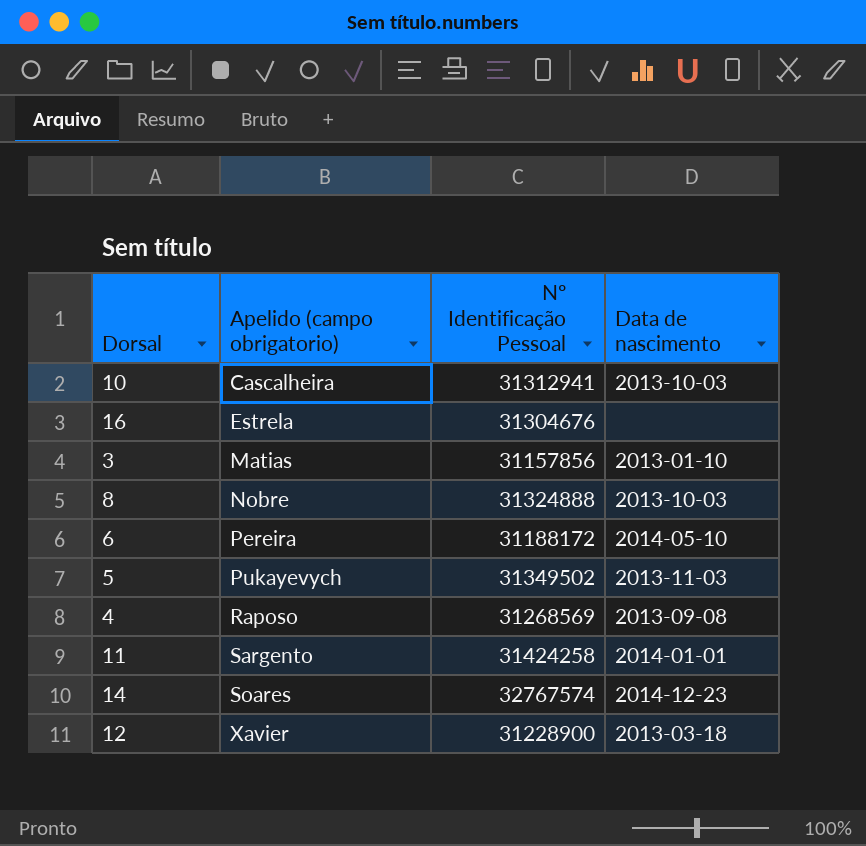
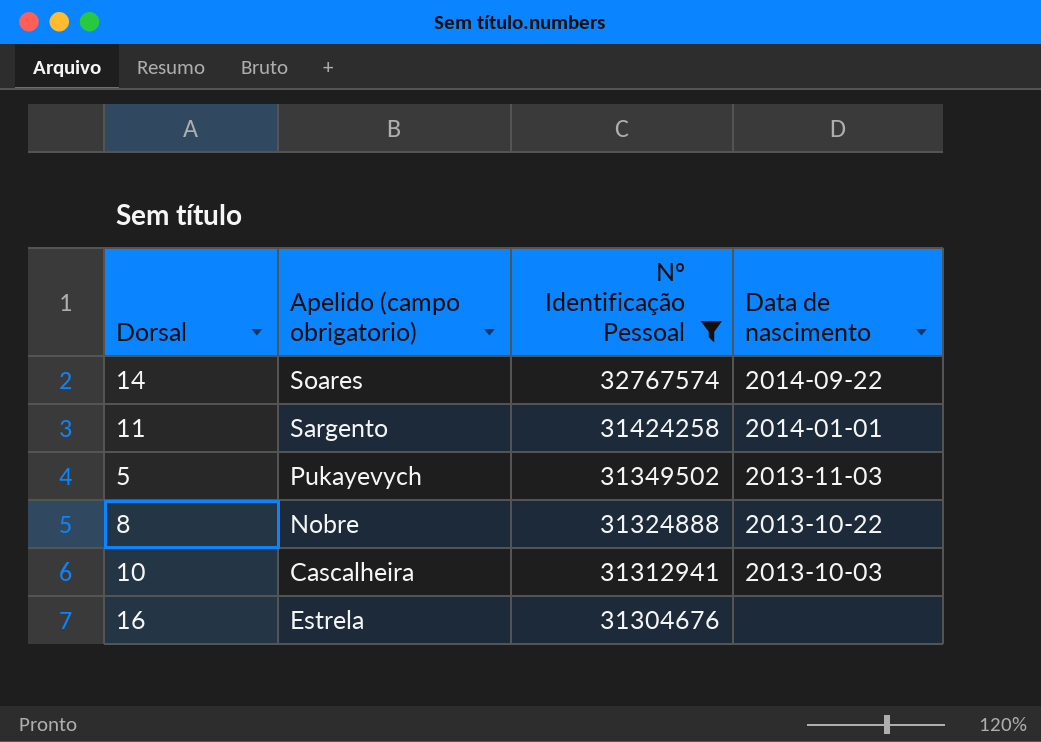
filter: none -> Nº Identificação Pessoal >= 31304676
row order: Apelido (campo obrigatorio) ascending -> Nº Identificação Pessoal descending
14 | Data de nascimento: 2014-12-23 -> 2014-09-22
8 | Data de nascimento: 2013-10-03 -> 2013-10-22

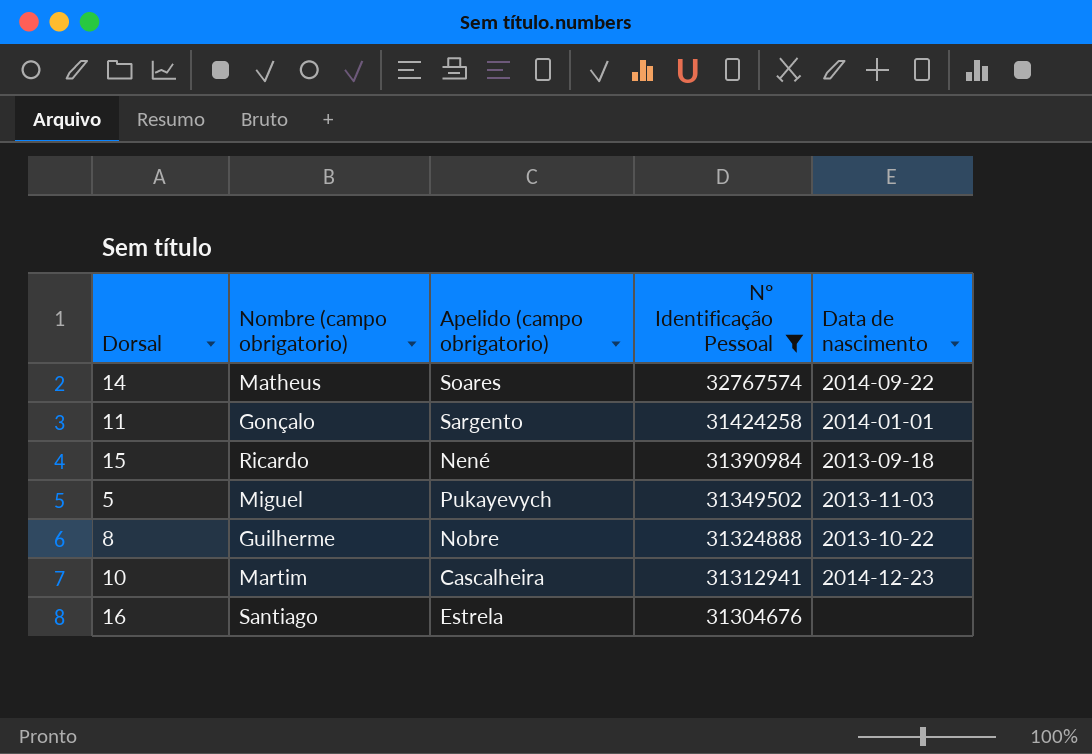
column Nombre (campo obrigatorio) | position: none -> 2
row 15: none -> Ricardo | Nené | 31390984 | 2013-09-18
10 | Data de nascimento: 2013-10-03 -> 2014-12-23

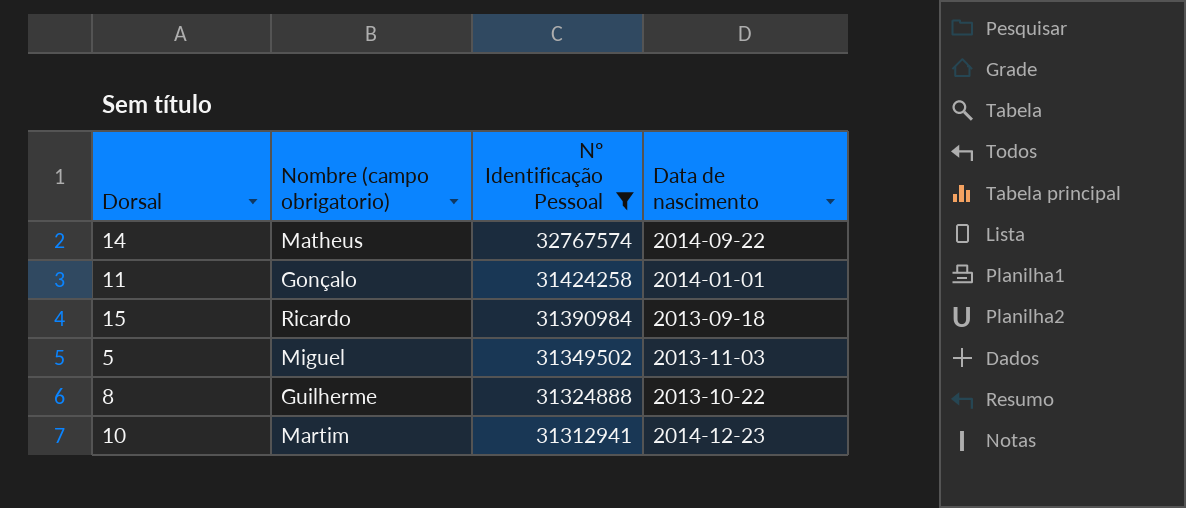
column Apelido (campo obrigatorio) | position: 3 -> none
row 16: Santiago | Estrela | 31304676 | none -> none

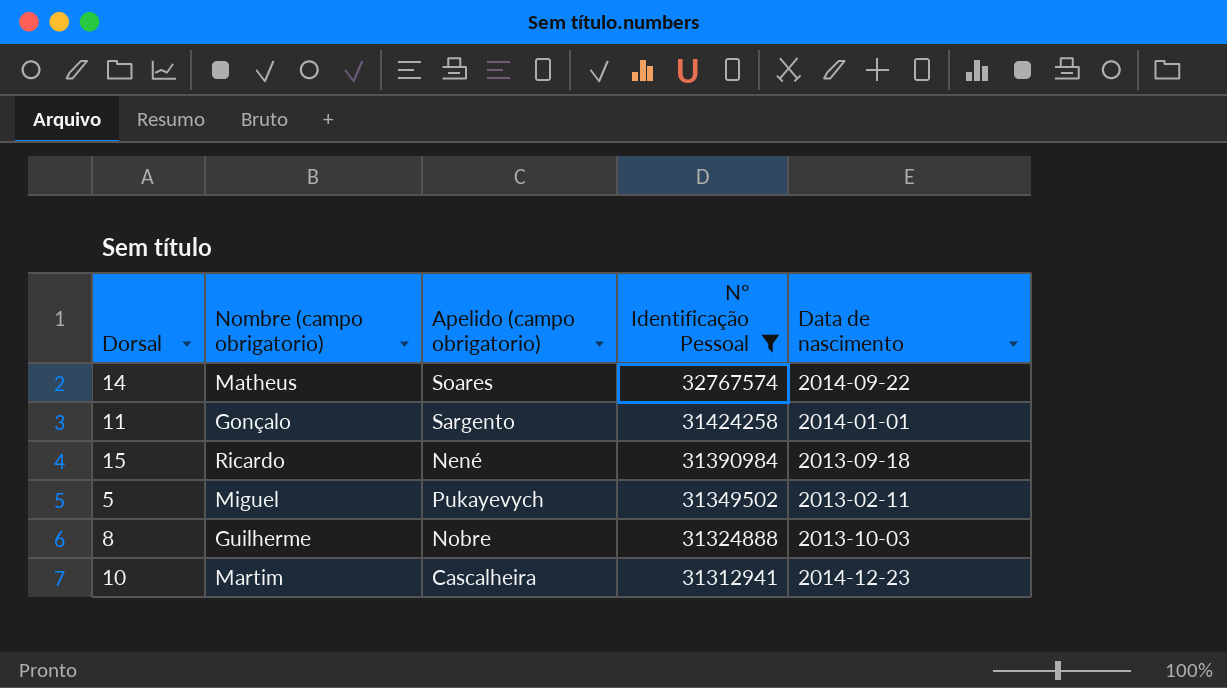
column Apelido (campo obrigatorio) | position: none -> 3
5 | Data de nascimento: 2013-11-03 -> 2013-02-11
8 | Data de nascimento: 2013-10-22 -> 2013-10-03

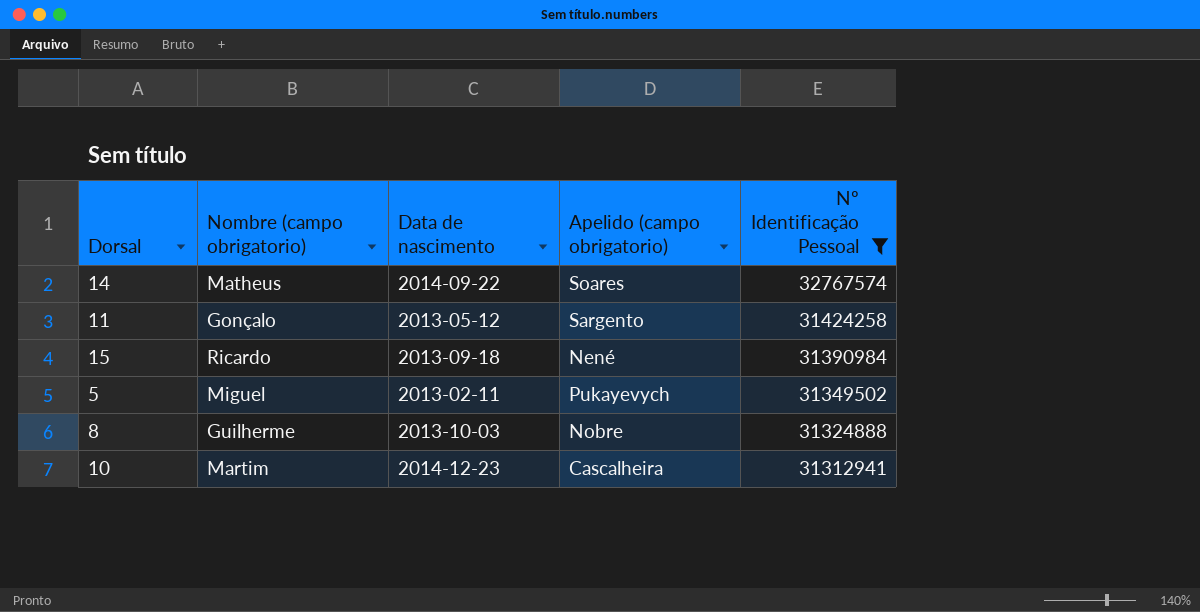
column Data de nascimento | position: 5 -> 3
11 | Data de nascimento: 2014-01-01 -> 2013-05-12

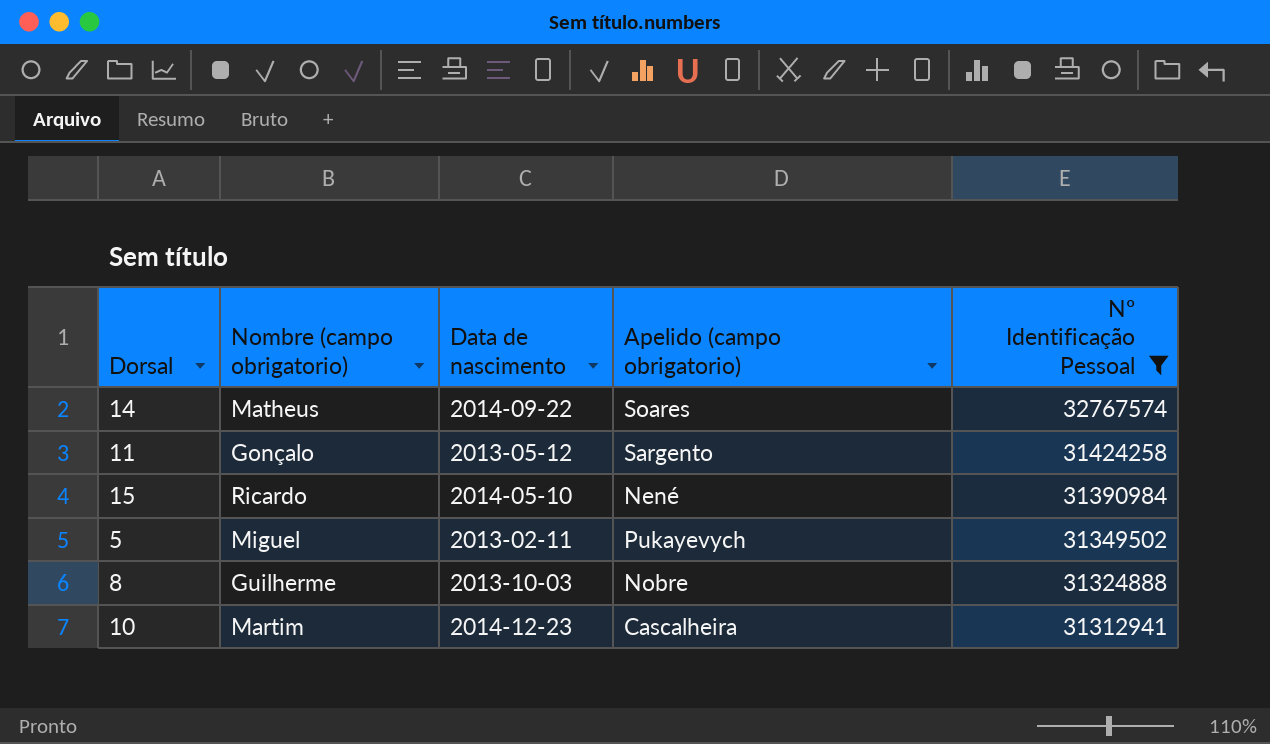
15 | Data de nascimento: 2013-09-18 -> 2014-05-10

